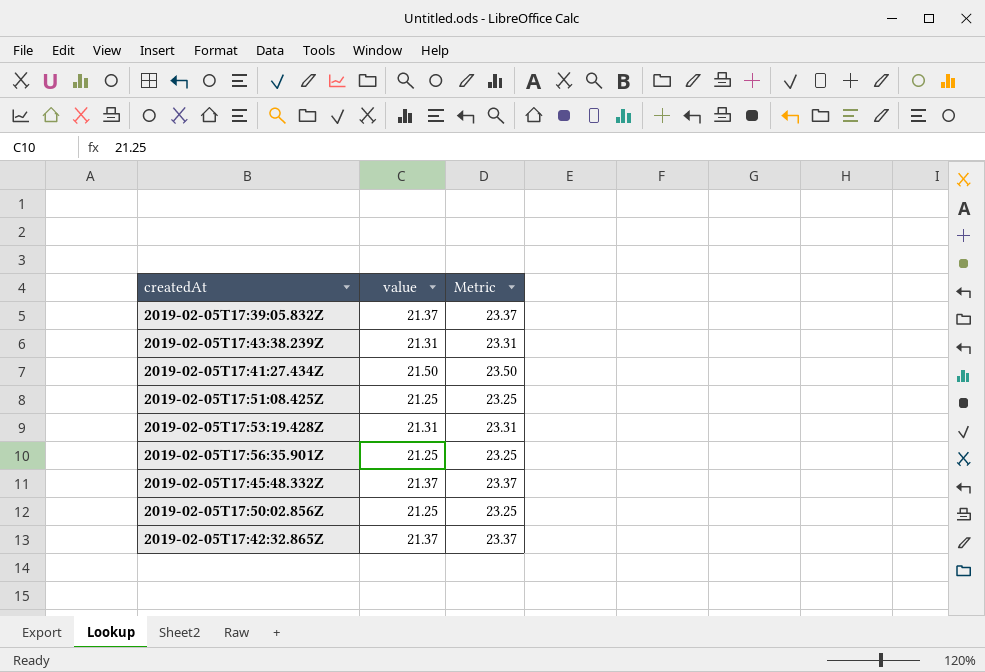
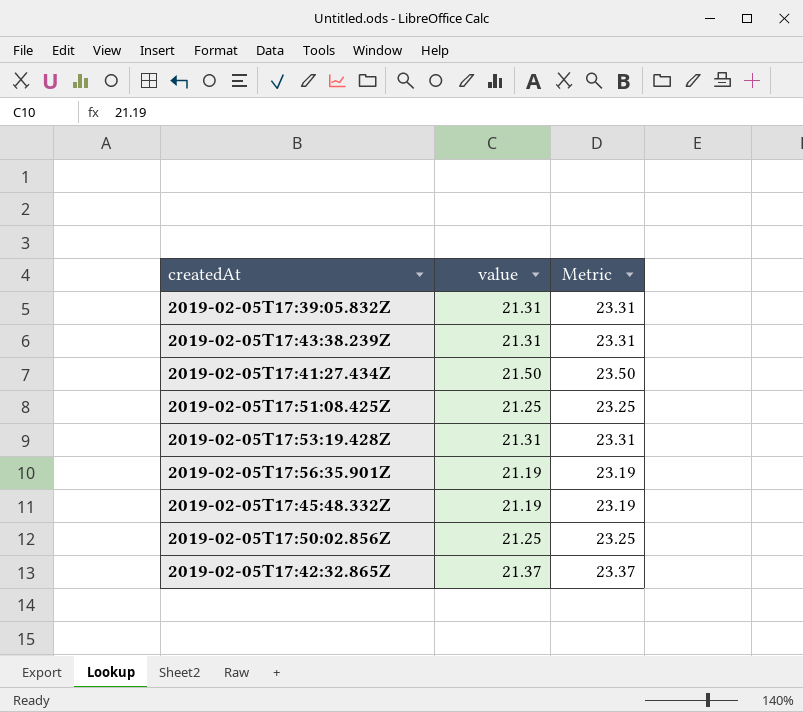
2019-02-05T17:39:05.832Z | value: 21.37 -> 21.31
2019-02-05T17:39:05.832Z | Metric: 23.37 -> 23.31
2019-02-05T17:56:35.901Z | value: 21.25 -> 21.19
2019-02-05T17:56:35.901Z | Metric: 23.25 -> 23.19
2019-02-05T17:45:48.332Z | value: 21.37 -> 21.19
2019-02-05T17:45:48.332Z | Metric: 23.37 -> 23.19

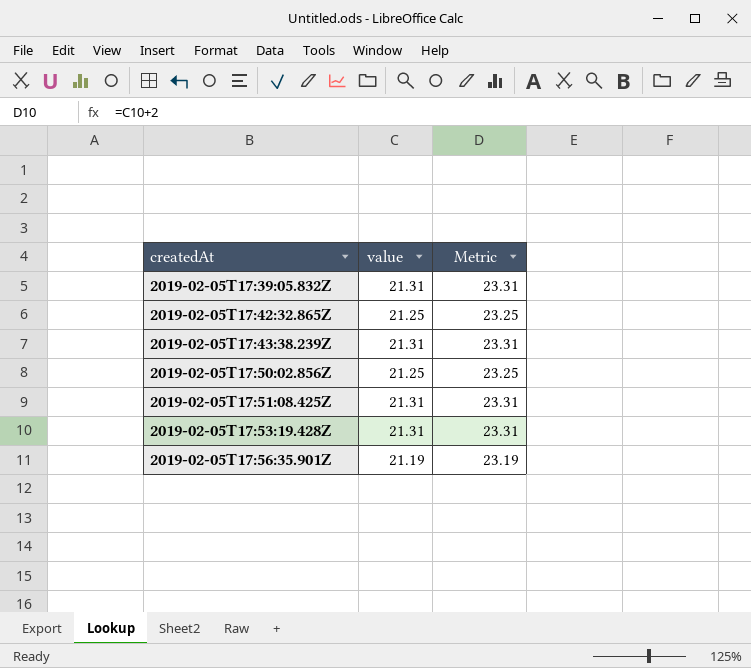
row order: none -> createdAt ascending
row 2019-02-05T17:41:27.434Z: 21.50 | 23.50 -> none
row 2019-02-05T17:45:48.332Z: 21.19 | 23.19 -> none
2019-02-05T17:42:32.865Z | value: 21.37 -> 21.25
2019-02-05T17:42:32.865Z | Metric: 23.37 -> 23.25
2019-02-05T17:51:08.425Z | value: 21.25 -> 21.31
2019-02-05T17:51:08.425Z | Metric: 23.25 -> 23.31

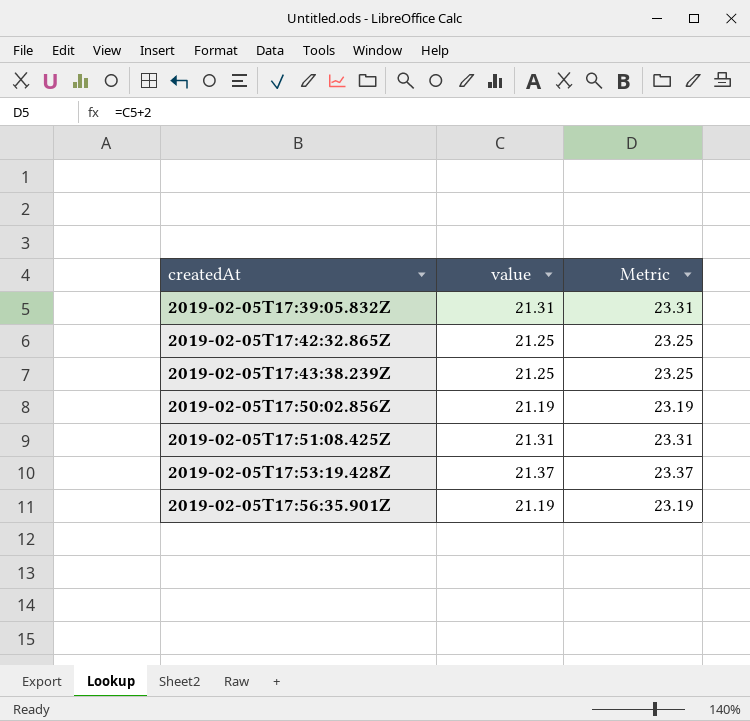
2019-02-05T17:43:38.239Z | value: 21.31 -> 21.25
2019-02-05T17:43:38.239Z | Metric: 23.31 -> 23.25
2019-02-05T17:50:02.856Z | value: 21.25 -> 21.19
2019-02-05T17:50:02.856Z | Metric: 23.25 -> 23.19
2019-02-05T17:53:19.428Z | value: 21.31 -> 21.37
2019-02-05T17:53:19.428Z | Metric: 23.31 -> 23.37

